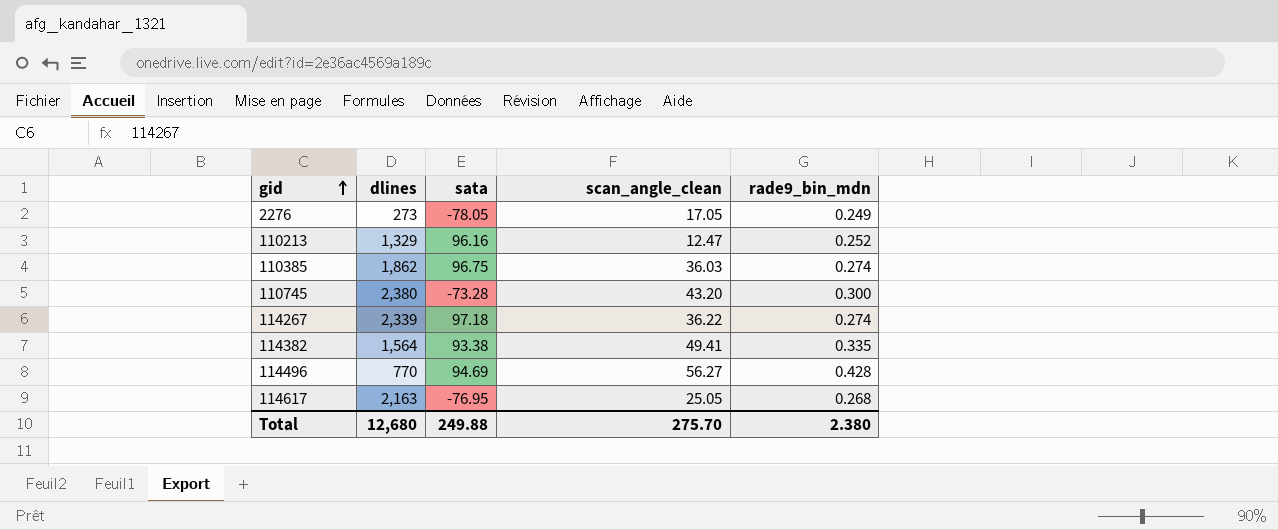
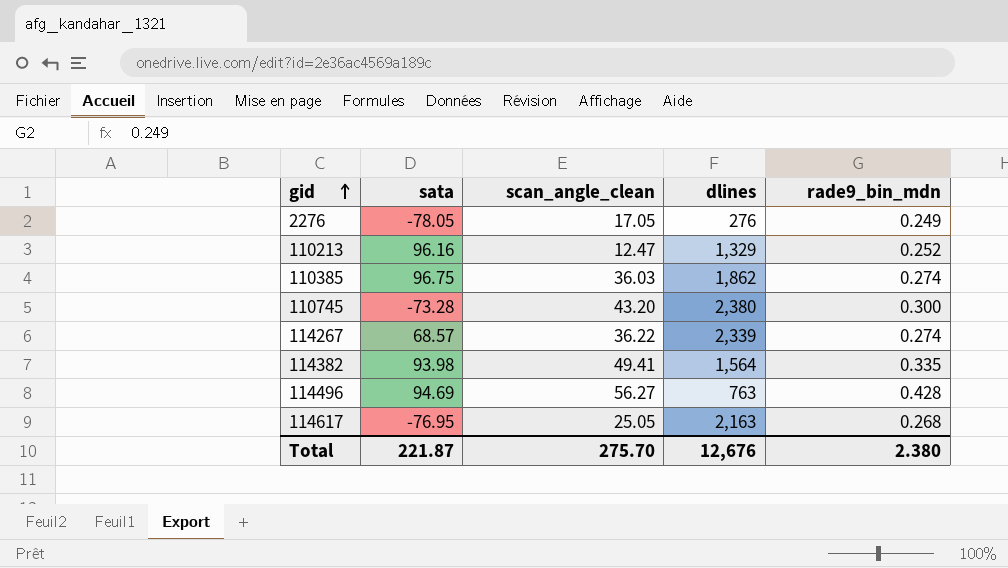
column dlines | position: 2 -> 4
2276 | dlines: 273 -> 276
114267 | sata: 97.18 -> 68.57
114382 | sata: 93.38 -> 93.98
114496 | dlines: 770 -> 763
Total | sata: 249.88 -> 221.87
Total | dlines: 12,680 -> 12,676

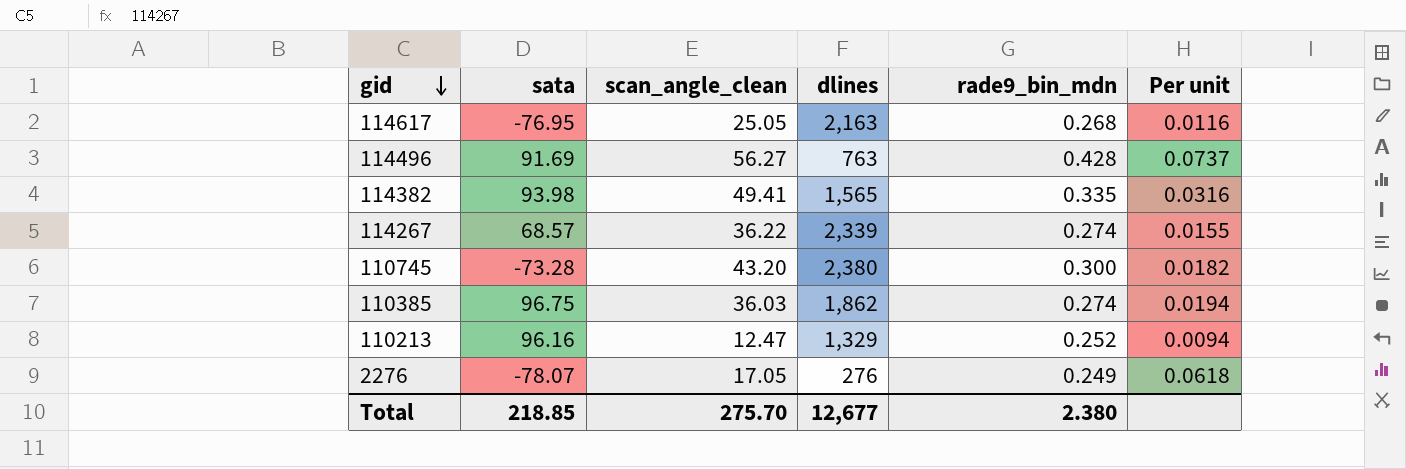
row order: gid ascending -> gid descending
column Per unit | formula: none -> [scan_angle_clean] / [dlines]
114496 | sata: 94.69 -> 91.69
114382 | dlines: 1,564 -> 1,565
2276 | sata: -78.05 -> -78.07
Total | sata: 221.87 -> 218.85
Total | dlines: 12,676 -> 12,677

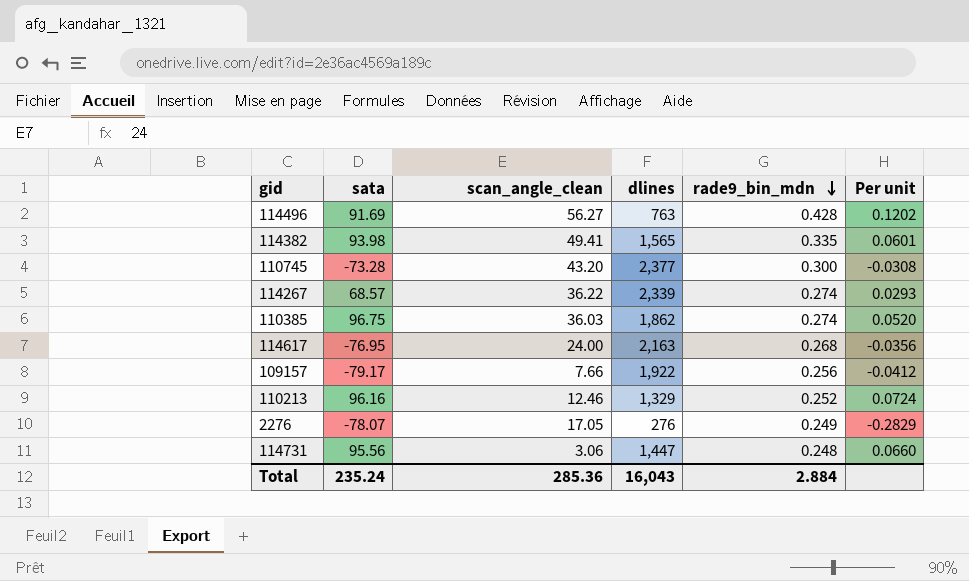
row order: gid descending -> rade9_bin_mdn descending
column Per unit | formula: [scan_angle_clean] / [dlines] -> [sata] / [dlines]
110745 | dlines: 2,380 -> 2,377
114617 | scan_angle_clean: 25.05 -> 24.00
row 109157: none -> -79.17 | 7.66 | 1,922 | 0.256 | -0.0412
110213 | scan_angle_clean: 12.47 -> 12.46
row 114731: none -> 95.56 | 3.06 | 1,447 | 0.248 | 0.0660
Total | sata: 218.85 -> 235.24
Total | scan_angle_clean: 275.70 -> 285.36
Total | dlines: 12,677 -> 16,043
Total | rade9_bin_mdn: 2.380 -> 2.884

